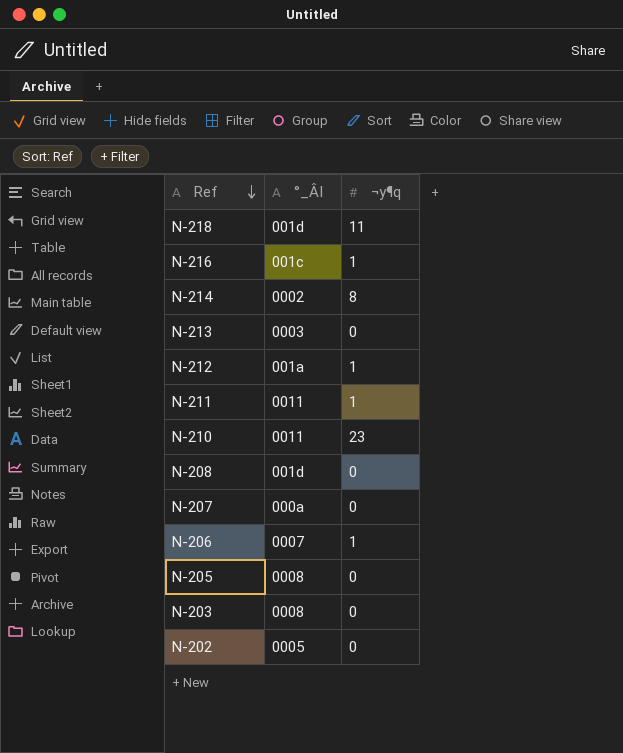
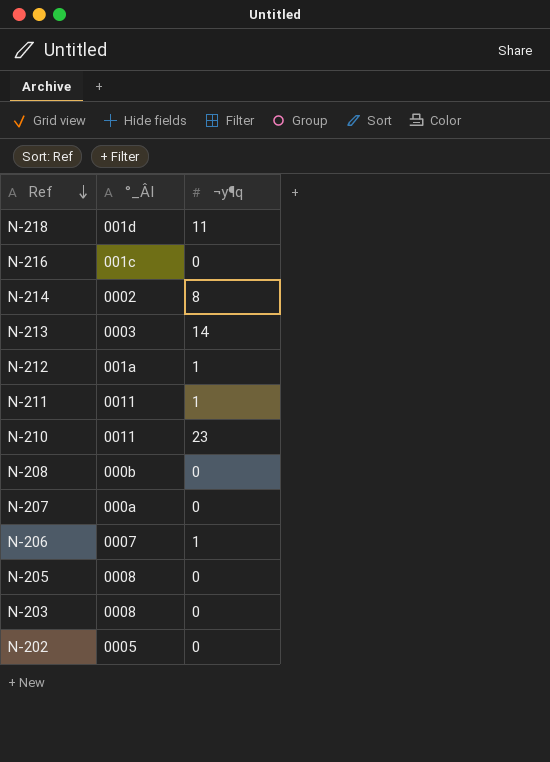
N-216 | ¬y¶q: 1 -> 0
N-213 | ¬y¶q: 0 -> 14
N-208 | °_ÂI: 001d -> 000b

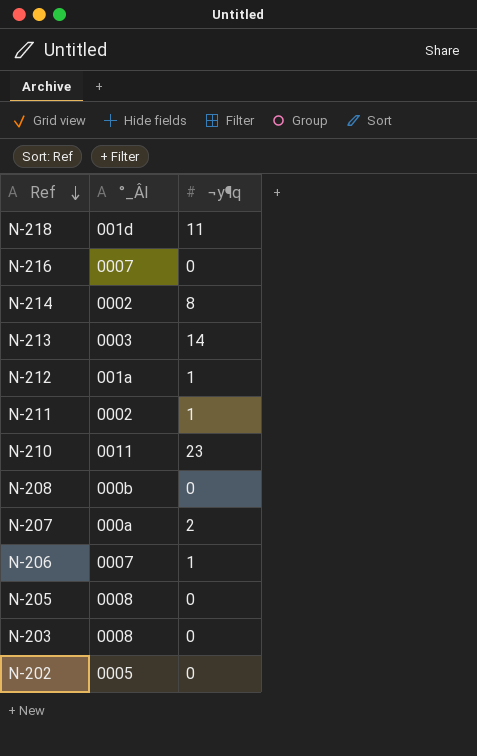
N-216 | °_ÂI: 001c -> 0007
N-211 | °_ÂI: 0011 -> 0002
N-207 | ¬y¶q: 0 -> 2

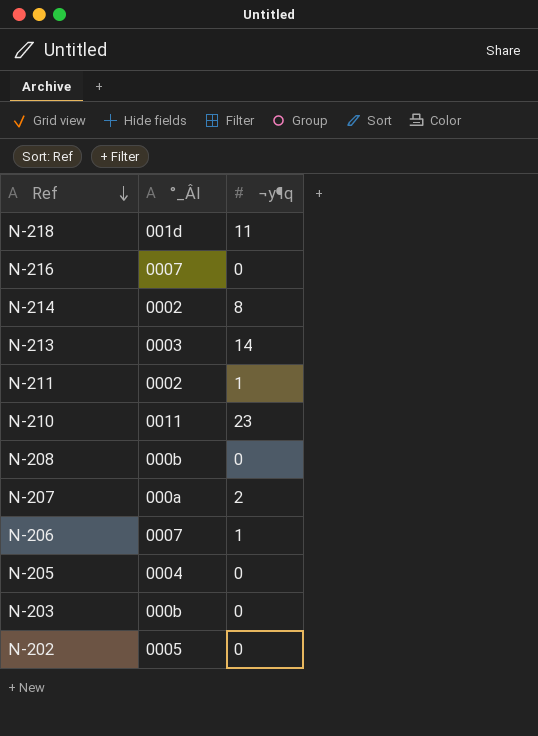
row N-212: 001a | 1 -> none
N-205 | °_ÂI: 0008 -> 0004
N-203 | °_ÂI: 0008 -> 000b

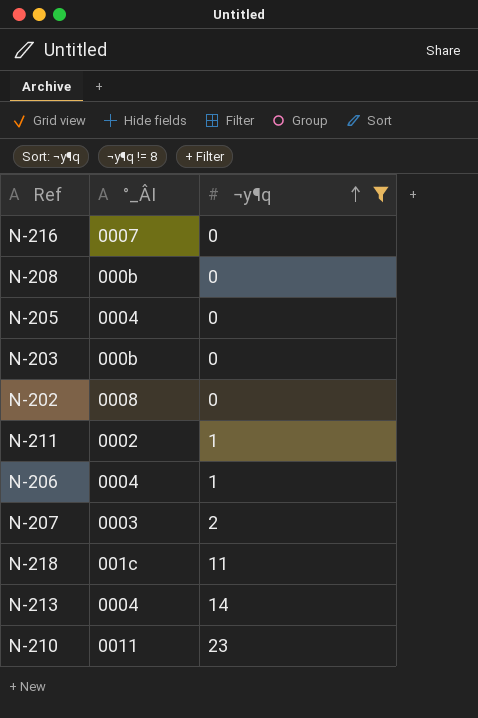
filter: none -> ¬y¶q != 8
row order: Ref descending -> ¬y¶q ascending
N-202 | °_ÂI: 0005 -> 0008
N-206 | °_ÂI: 0007 -> 0004
N-207 | °_ÂI: 000a -> 0003
N-218 | °_ÂI: 001d -> 001c
N-213 | °_ÂI: 0003 -> 0004

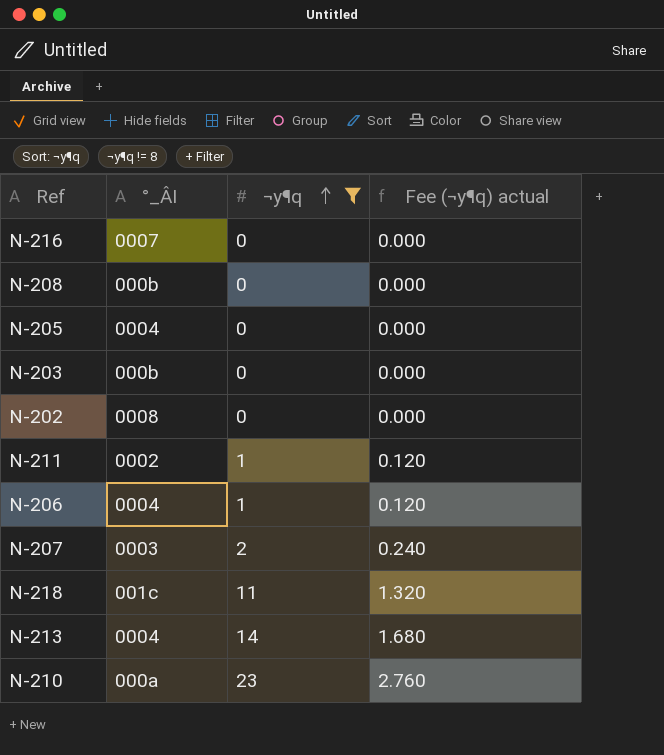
column Fee (¬y¶q) actual | formula: none -> [¬y¶q] * 0.12
N-210 | °_ÂI: 0011 -> 000a

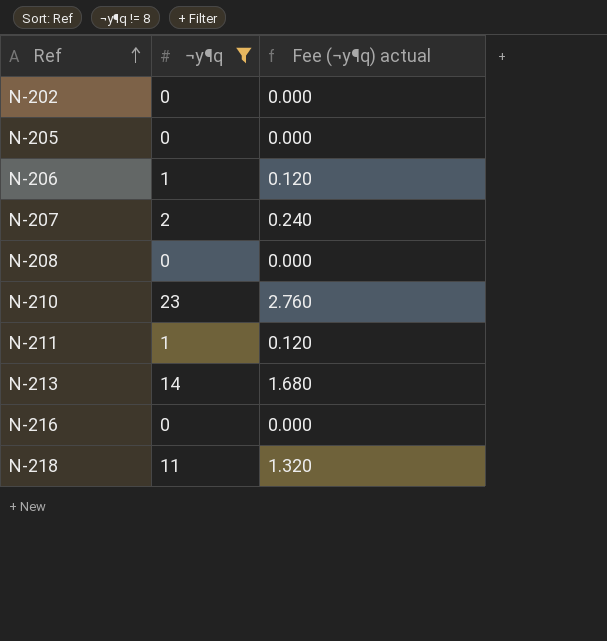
row order: ¬y¶q ascending -> Ref ascending
column °_ÂI | position: 2 -> none
row N-203: 000b | 0 | 0.000 -> none

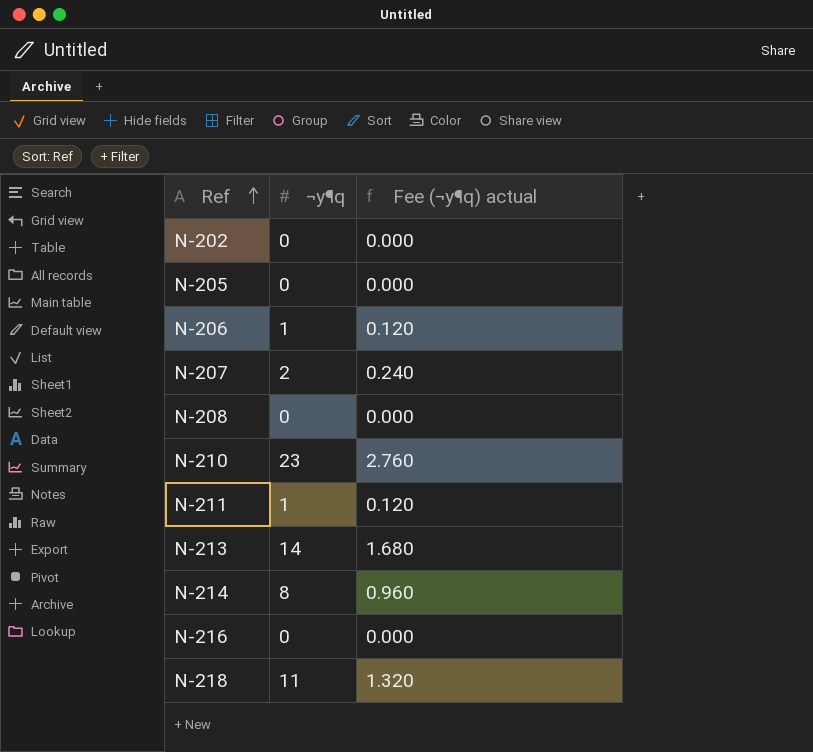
filter: ¬y¶q != 8 -> none

